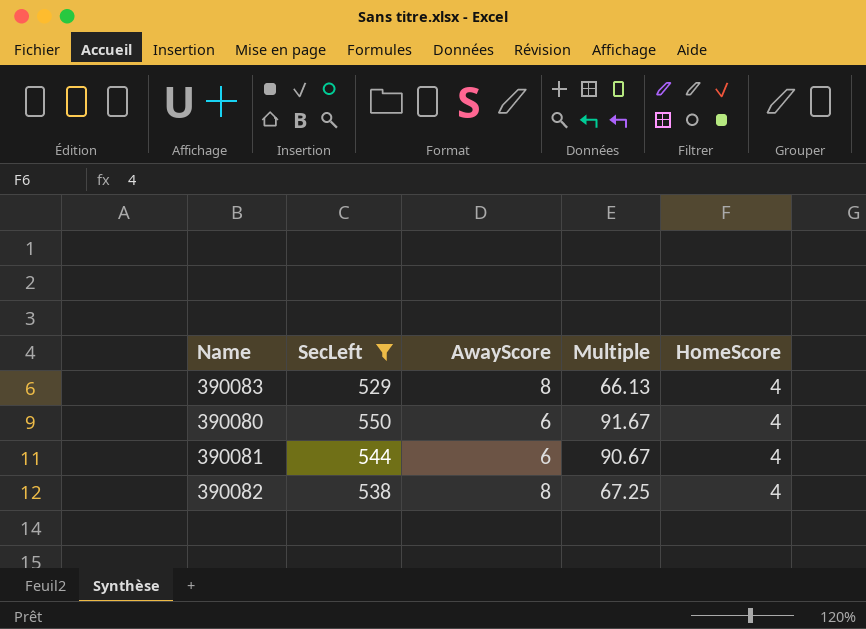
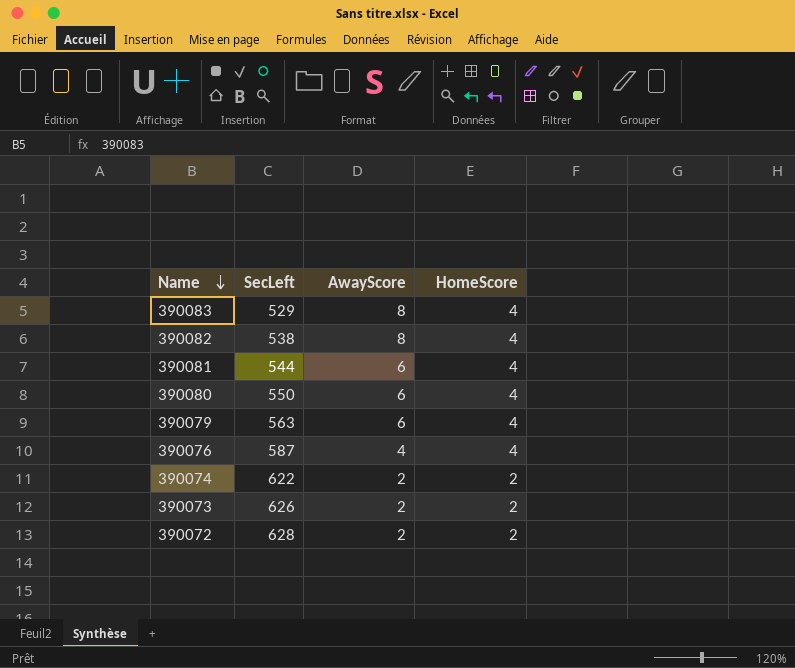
filter: SecLeft <= 550 -> none
row order: none -> Name descending
column Multiple | formula: [SecLeft] / [AwayScore] -> none

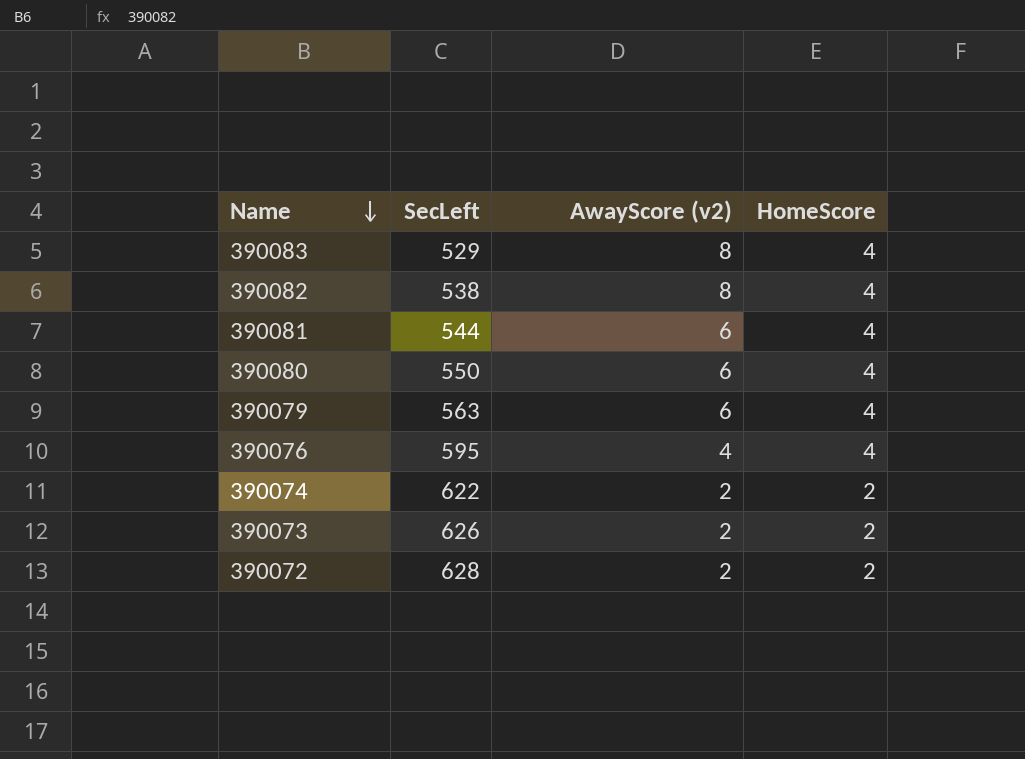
column name: AwayScore -> AwayScore (v2)
390076 | SecLeft: 587 -> 595

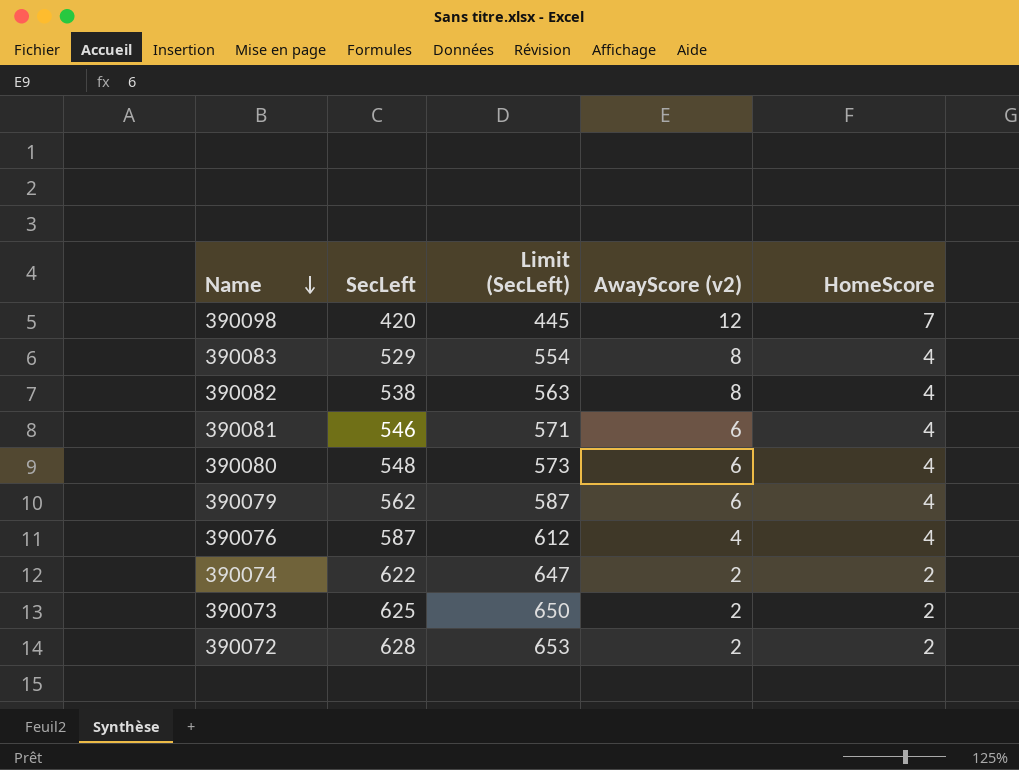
column Limit (SecLeft) | formula: none -> [SecLeft] + 25
row 390098: none -> 420 | 445 | 12 | 7
390081 | SecLeft: 544 -> 546
390080 | SecLeft: 550 -> 548
390079 | SecLeft: 563 -> 562
390076 | SecLeft: 595 -> 587
390073 | SecLeft: 626 -> 625

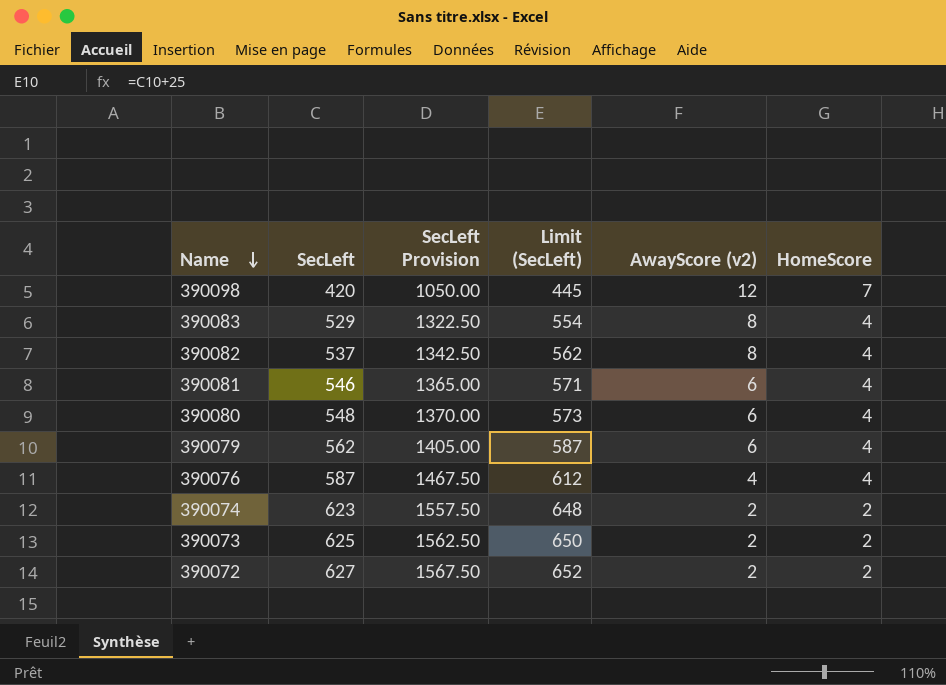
column SecLeft Provision | formula: none -> [SecLeft] * 2.5
390082 | SecLeft: 538 -> 537
390082 | Limit (SecLeft): 563 -> 562
390074 | SecLeft: 622 -> 623
390074 | Limit (SecLeft): 647 -> 648
390072 | SecLeft: 628 -> 627
390072 | Limit (SecLeft): 653 -> 652

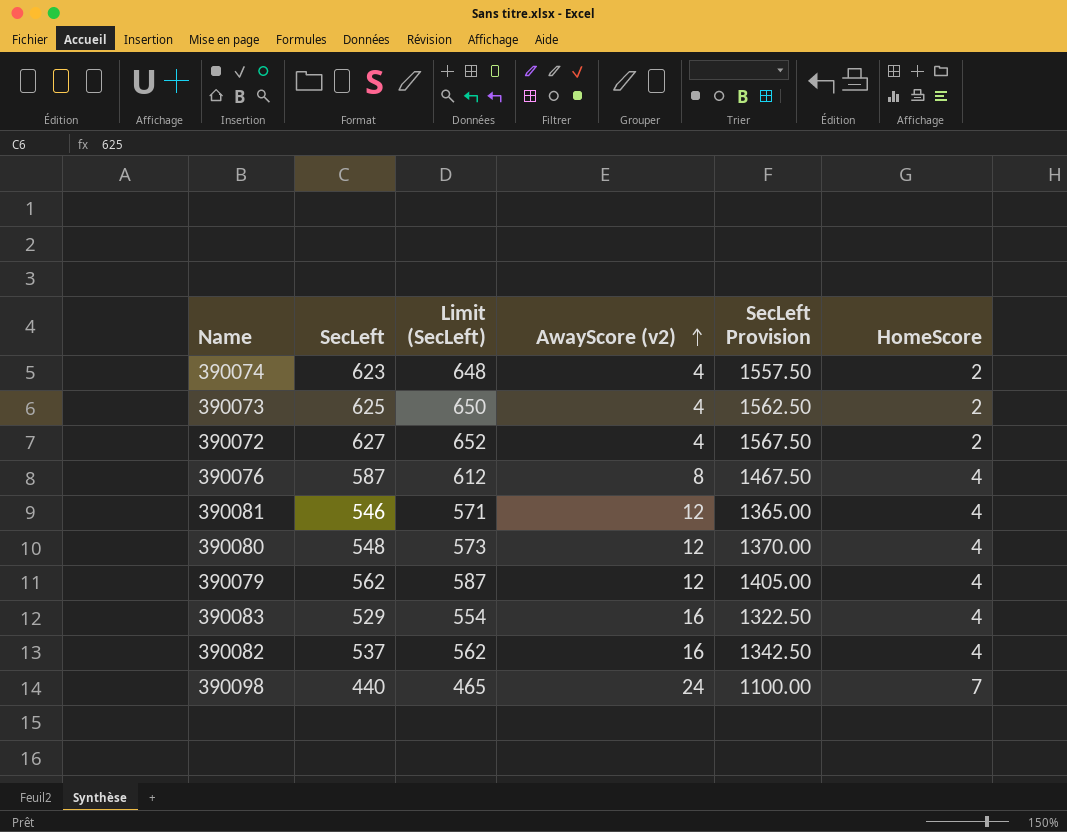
row order: Name descending -> AwayScore (v2) ascending
column SecLeft Provision | position: 3 -> 5
390074 | AwayScore (v2): 2 -> 4
390073 | AwayScore (v2): 2 -> 4
390072 | AwayScore (v2): 2 -> 4
390076 | AwayScore (v2): 4 -> 8
390081 | AwayScore (v2): 6 -> 12
390080 | AwayScore (v2): 6 -> 12
390079 | AwayScore (v2): 6 -> 12
390083 | AwayScore (v2): 8 -> 16
390082 | AwayScore (v2): 8 -> 16
390098 | SecLeft: 420 -> 440
390098 | Limit (SecLeft): 445 -> 465
390098 | AwayScore (v2): 12 -> 24
390098 | SecLeft Provision: 1050.00 -> 1100.00

